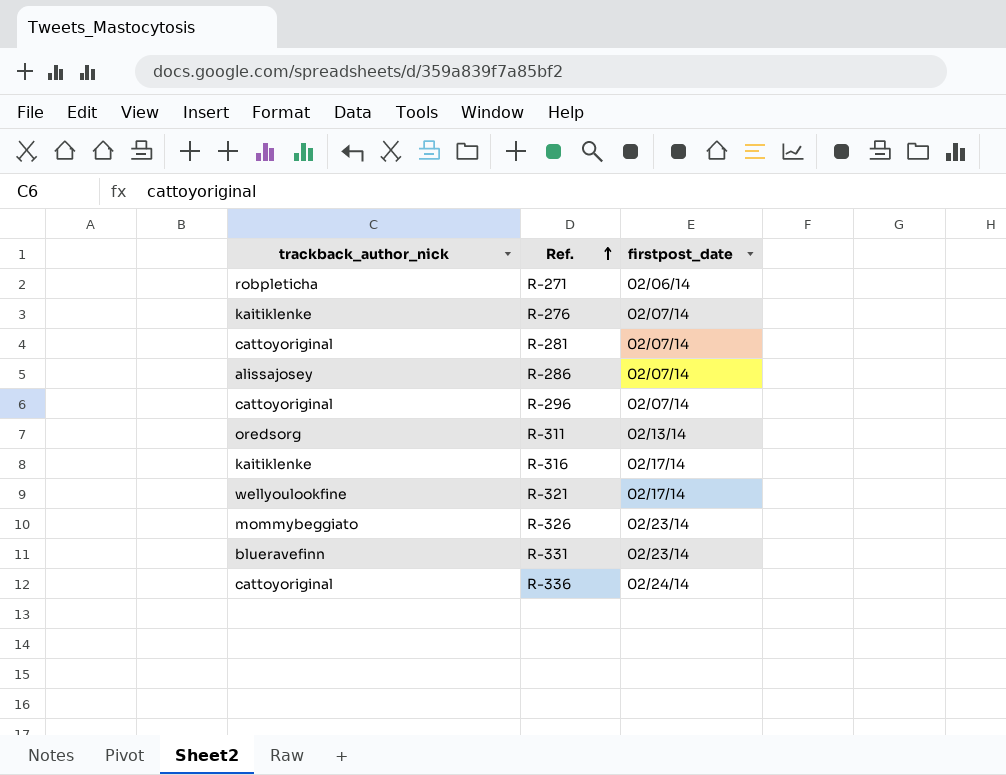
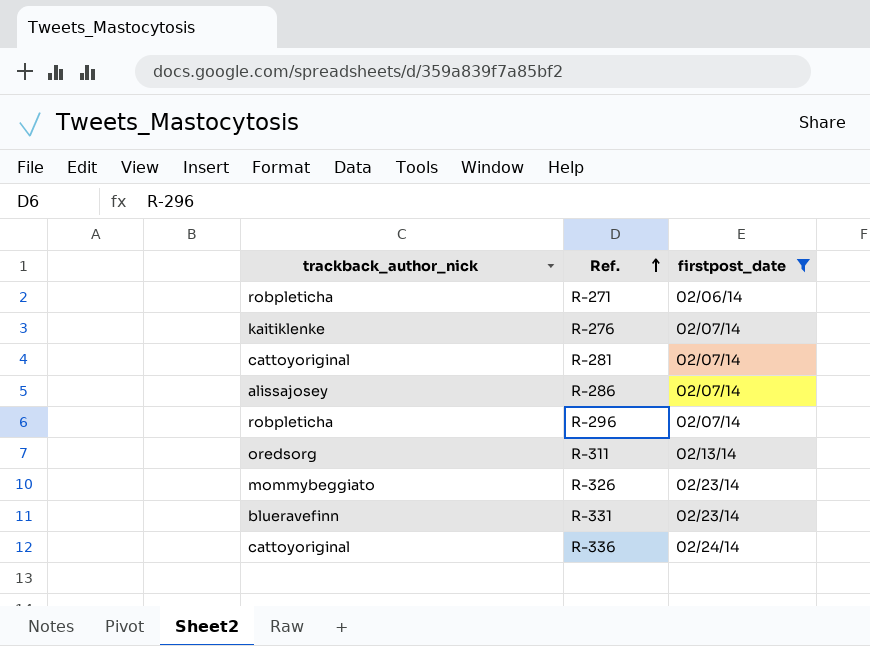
filter: none -> firstpost_date != 02/17/14
R-296 | trackback_author_nick: cattoyoriginal -> robpleticha

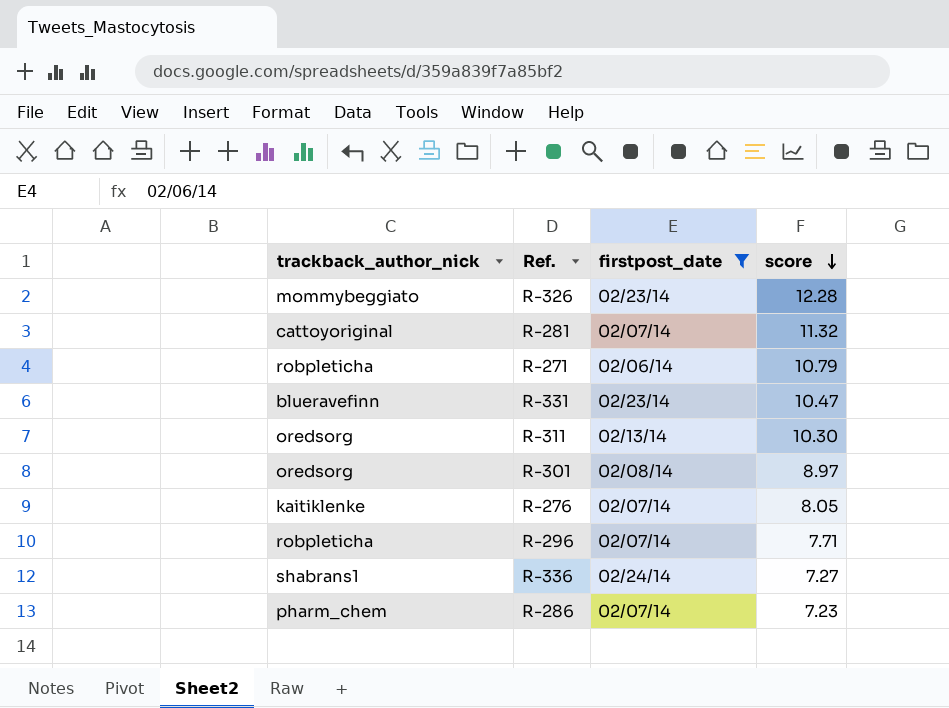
row order: Ref. ascending -> score descending
column score | position: none -> 4
row R-301: none -> oredsorg | 02/08/14 | 8.97
R-336 | trackback_author_nick: cattoyoriginal -> shabrans1
R-286 | trackback_author_nick: alissajosey -> pharm_chem

